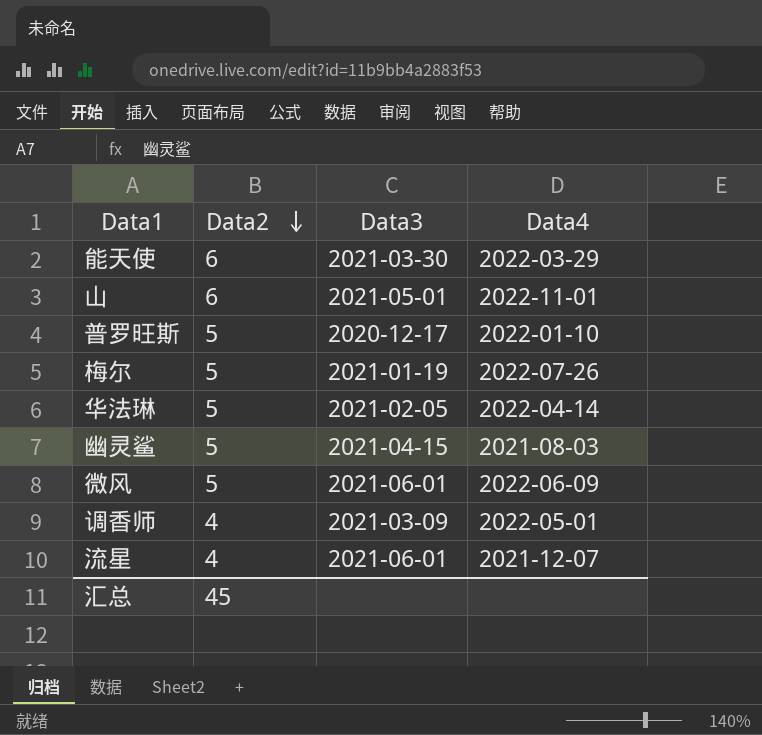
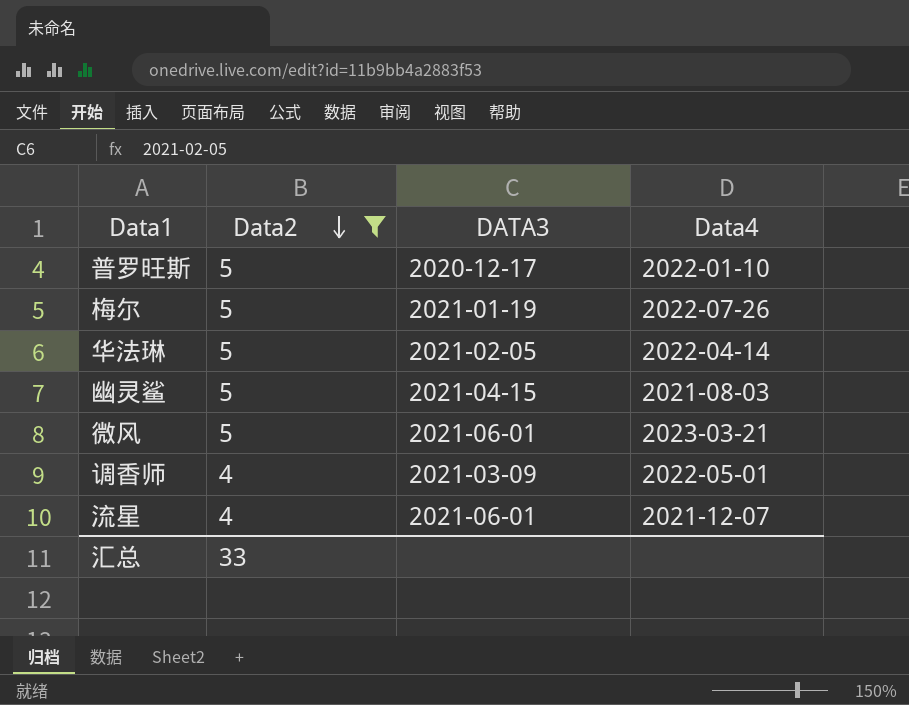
filter: none -> Data2 != 6
column name: Data3 -> DATA3
微风 | Data4: 2022-06-09 -> 2023-03-21
汇总 | Data2: 45 -> 33

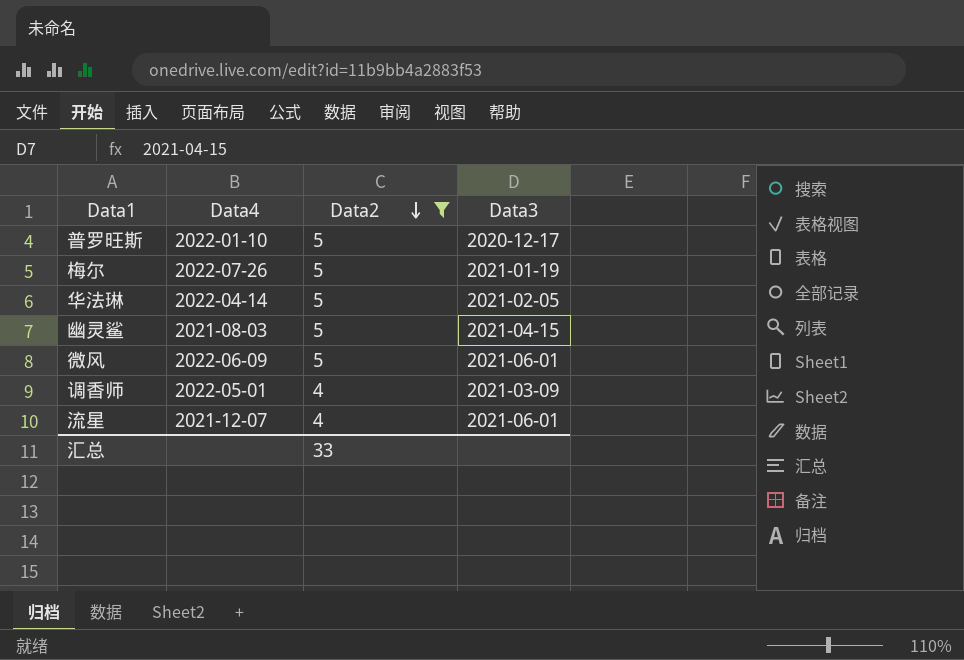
column Data4 | position: 4 -> 2
column name: DATA3 -> Data3
微风 | Data4: 2023-03-21 -> 2022-06-09

